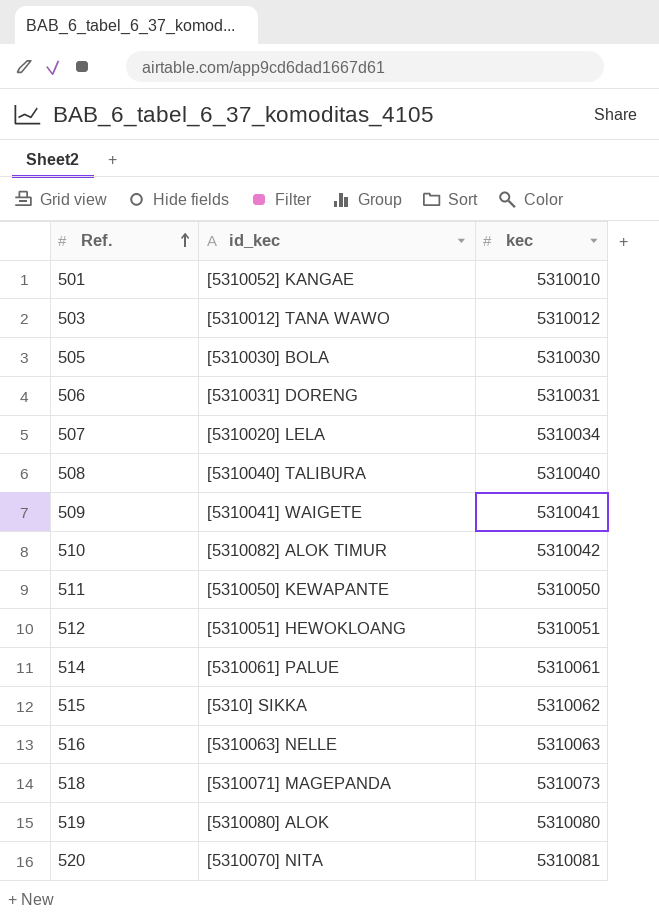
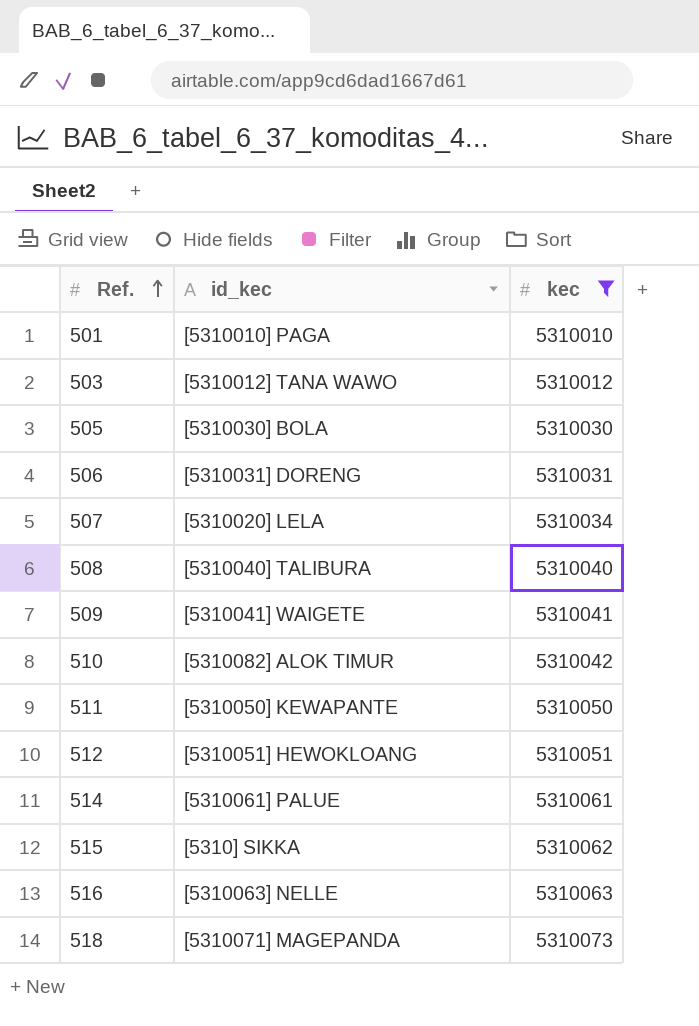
filter: none -> kec <= 5310073
501 | id_kec: [5310052] KANGAE -> [5310010] PAGA

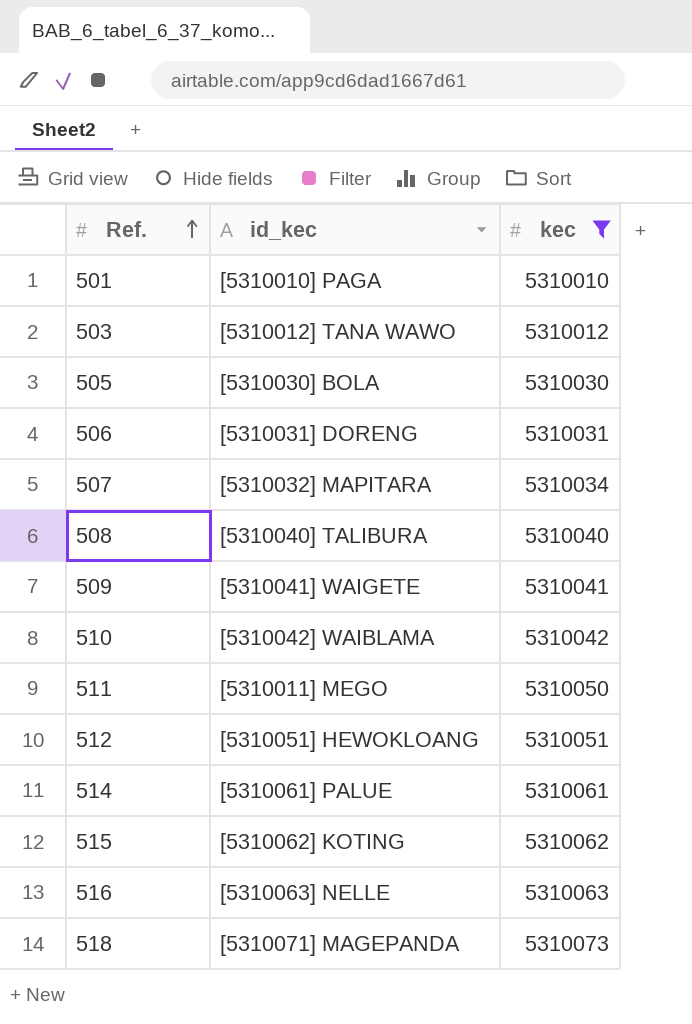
507 | id_kec: [5310020] LELA -> [5310032] MAPITARA
510 | id_kec: [5310082] ALOK TIMUR -> [5310042] WAIBLAMA
511 | id_kec: [5310050] KEWAPANTE -> [5310011] MEGO
515 | id_kec: [5310] SIKKA -> [5310062] KOTING

